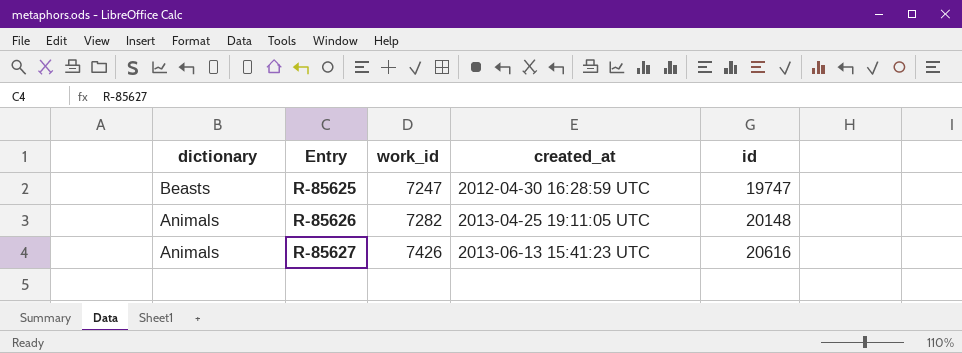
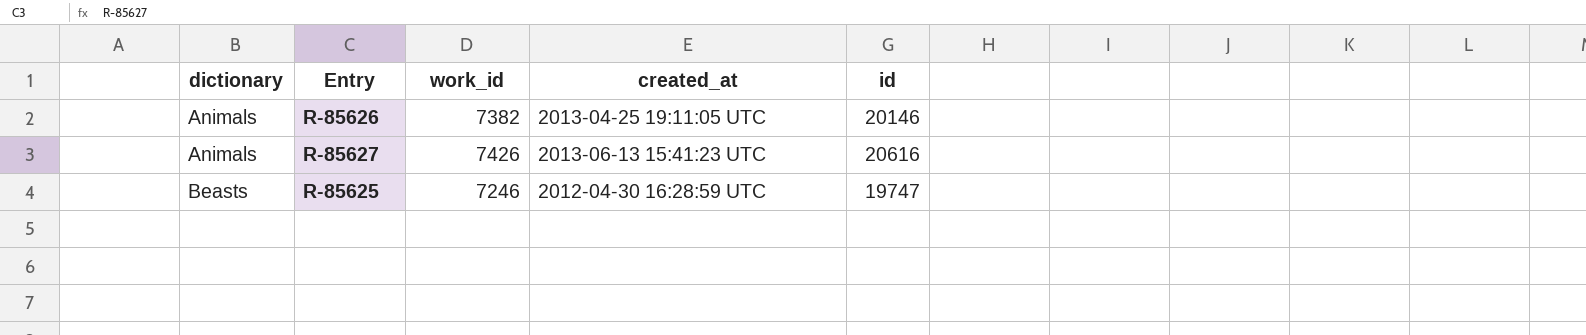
row order: dictionary descending -> dictionary ascending
R-85626 | work_id: 7282 -> 7382
R-85626 | id: 20148 -> 20146
R-85625 | work_id: 7247 -> 7246

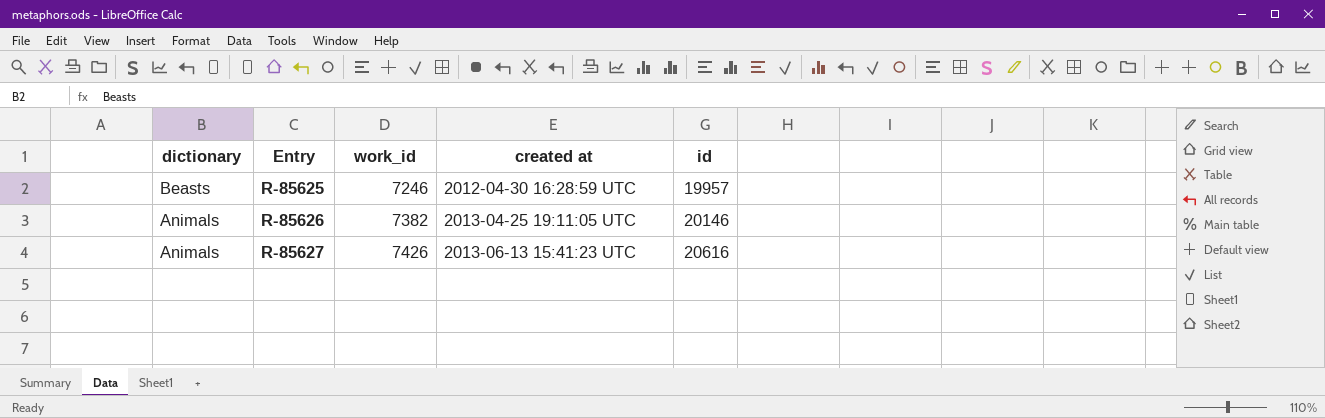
row order: dictionary ascending -> dictionary descending
column name: created_at -> created at
R-85625 | id: 19747 -> 19957

